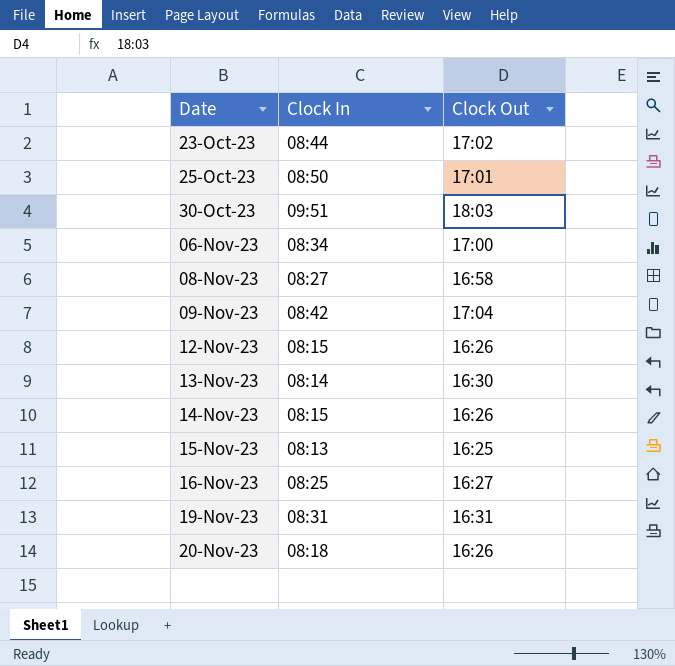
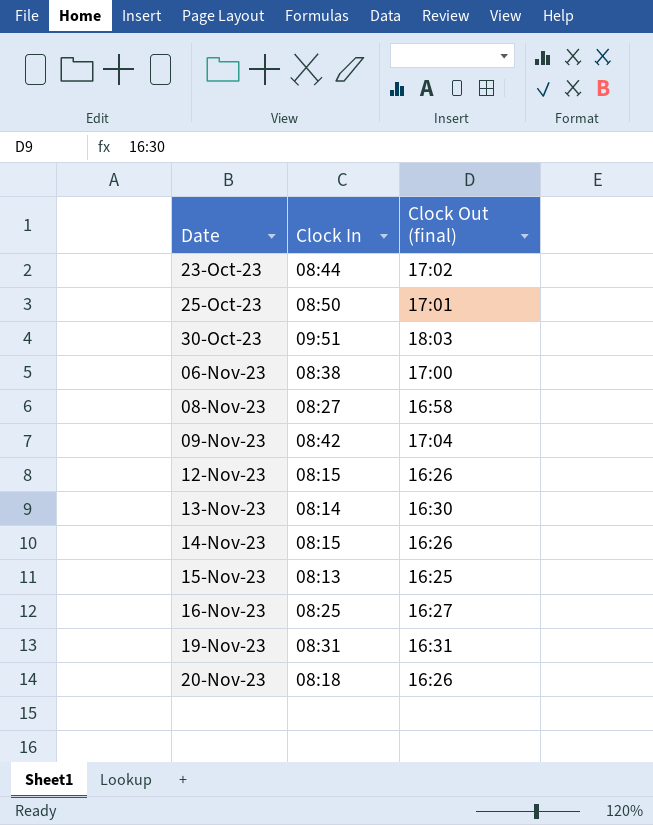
column name: Clock Out -> Clock Out (final)
06-Nov-23 | Clock In: 08:34 -> 08:38

